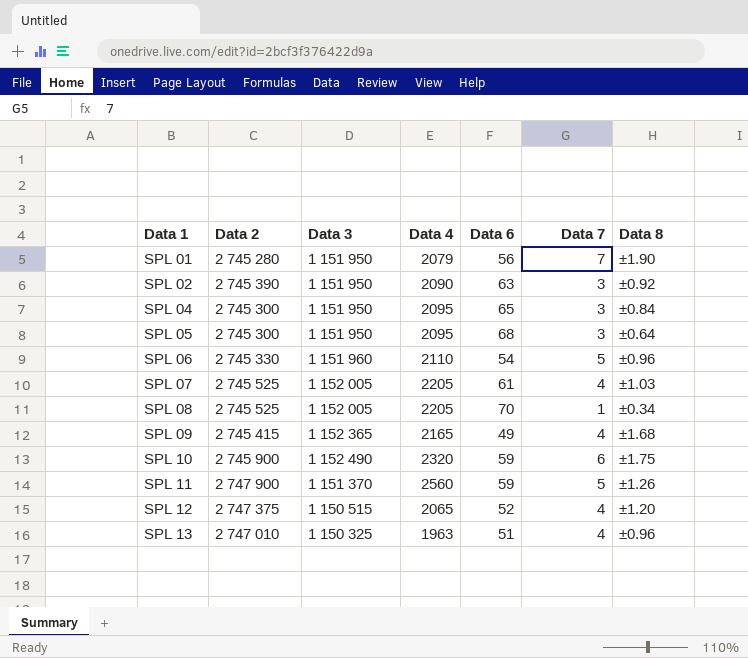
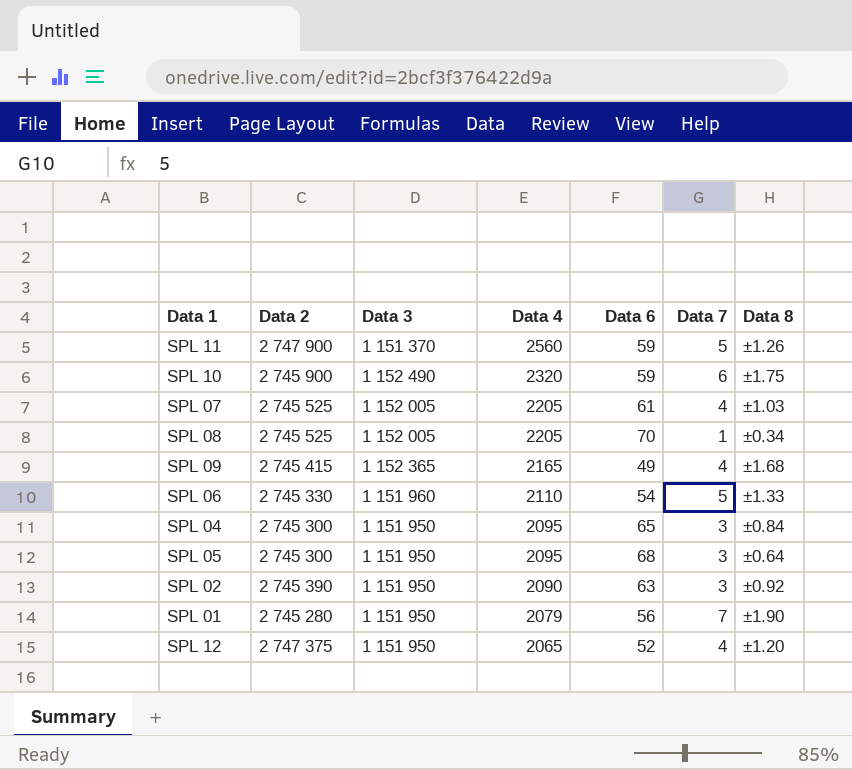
row order: Data 1 ascending -> Data 4 descending
row SPL 13: 2 747 010 | 1 150 325 | 1963 | 51 | 4 | ±0.96 -> none
SPL 06 | Data 8: ±0.96 -> ±1.33
SPL 12 | Data 3: 1 150 515 -> 1 151 950

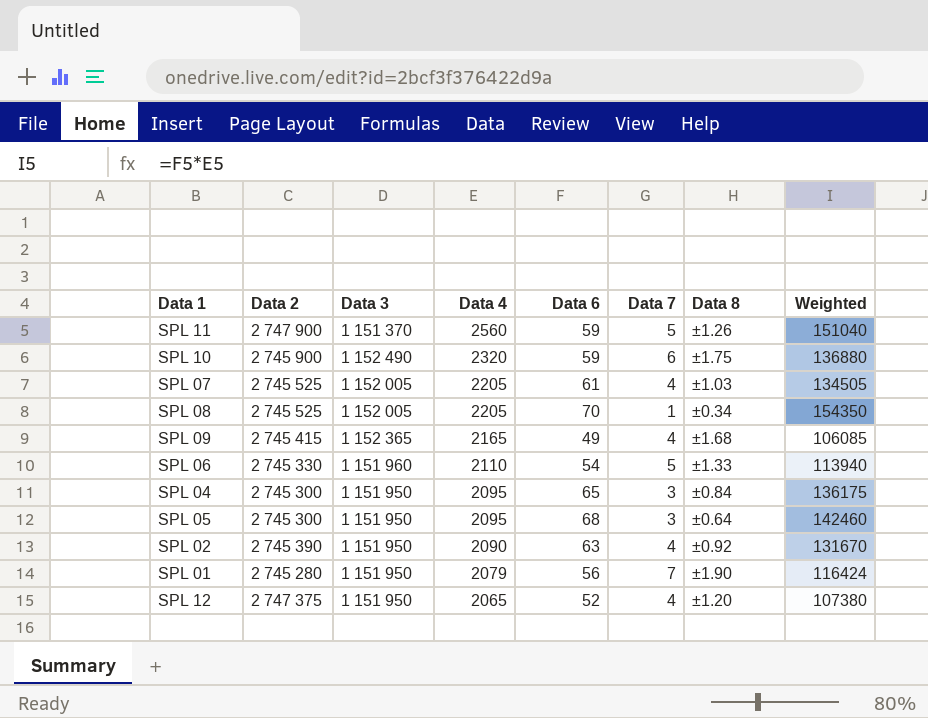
column Weighted | formula: none -> [Data 4] * [Data 6]
SPL 02 | Data 7: 3 -> 4

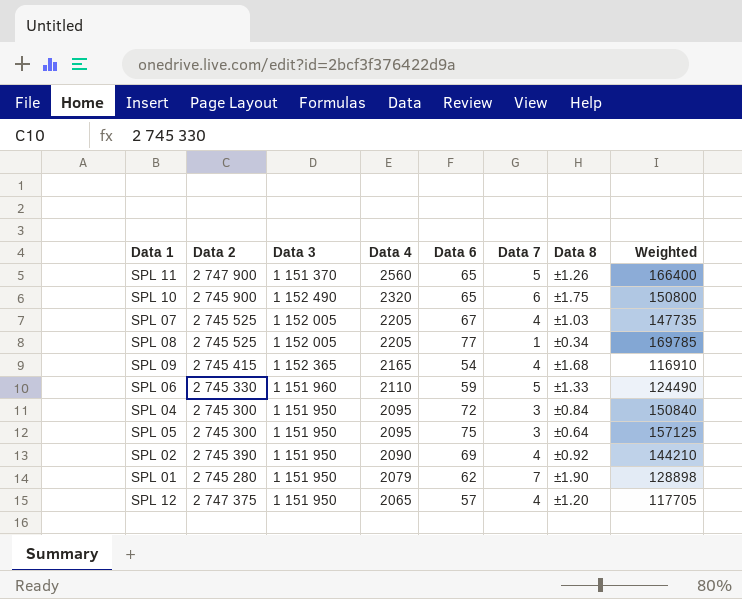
SPL 11 | Data 6: 59 -> 65
SPL 11 | Weighted: 151040 -> 166400
SPL 10 | Data 6: 59 -> 65
SPL 10 | Weighted: 136880 -> 150800
SPL 07 | Data 6: 61 -> 67
SPL 07 | Weighted: 134505 -> 147735
SPL 08 | Data 6: 70 -> 77
SPL 08 | Weighted: 154350 -> 169785
SPL 09 | Data 6: 49 -> 54
SPL 09 | Weighted: 106085 -> 116910
SPL 06 | Data 6: 54 -> 59
SPL 06 | Weighted: 113940 -> 124490
SPL 04 | Data 6: 65 -> 72
SPL 04 | Weighted: 136175 -> 150840
SPL 05 | Data 6: 68 -> 75
SPL 05 | Weighted: 142460 -> 157125
SPL 02 | Data 6: 63 -> 69
SPL 02 | Weighted: 131670 -> 144210
SPL 01 | Data 6: 56 -> 62
SPL 01 | Weighted: 116424 -> 128898
SPL 12 | Data 6: 52 -> 57
SPL 12 | Weighted: 107380 -> 117705

